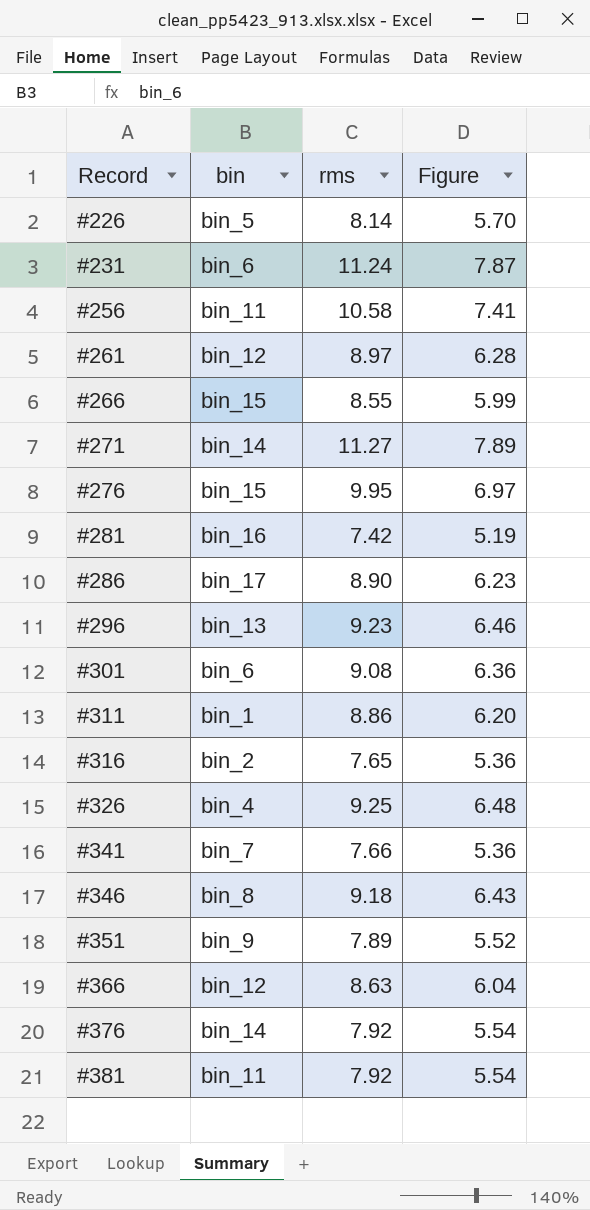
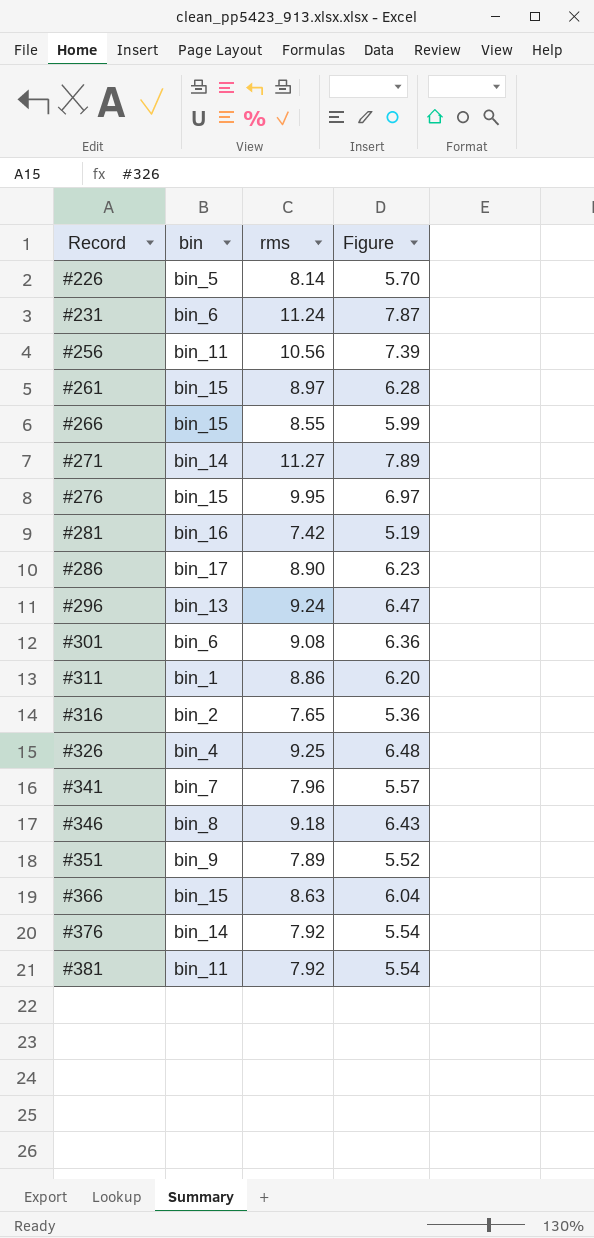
#256 | rms: 10.58 -> 10.56
#256 | Figure: 7.41 -> 7.39
#261 | bin: bin_12 -> bin_15
#296 | rms: 9.23 -> 9.24
#296 | Figure: 6.46 -> 6.47
#341 | rms: 7.66 -> 7.96
#341 | Figure: 5.36 -> 5.57
#366 | bin: bin_12 -> bin_15

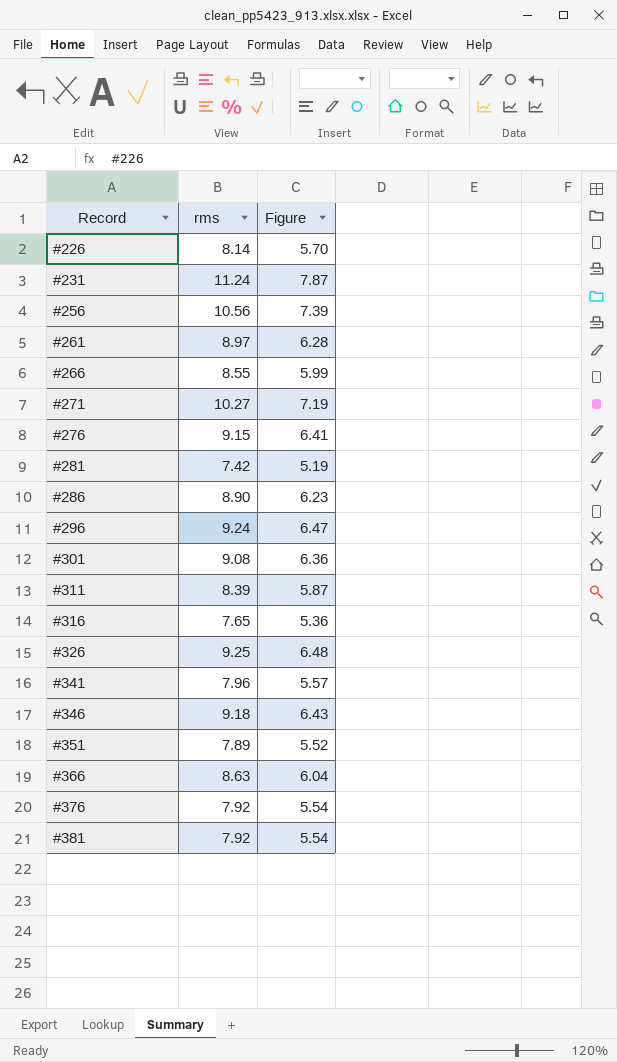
column bin | position: 2 -> none
#271 | rms: 11.27 -> 10.27
#271 | Figure: 7.89 -> 7.19
#276 | rms: 9.95 -> 9.15
#276 | Figure: 6.97 -> 6.41
#311 | rms: 8.86 -> 8.39
#311 | Figure: 6.20 -> 5.87

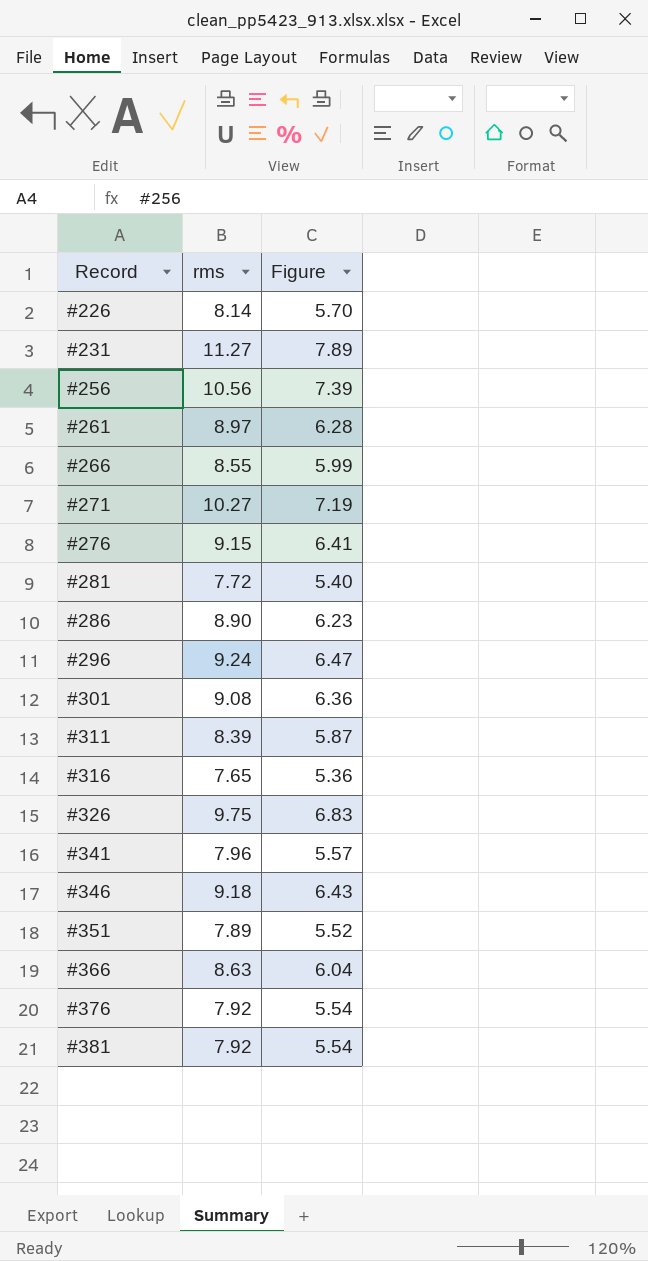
#231 | rms: 11.24 -> 11.27
#231 | Figure: 7.87 -> 7.89
#281 | rms: 7.42 -> 7.72
#281 | Figure: 5.19 -> 5.40
#326 | rms: 9.25 -> 9.75
#326 | Figure: 6.48 -> 6.83

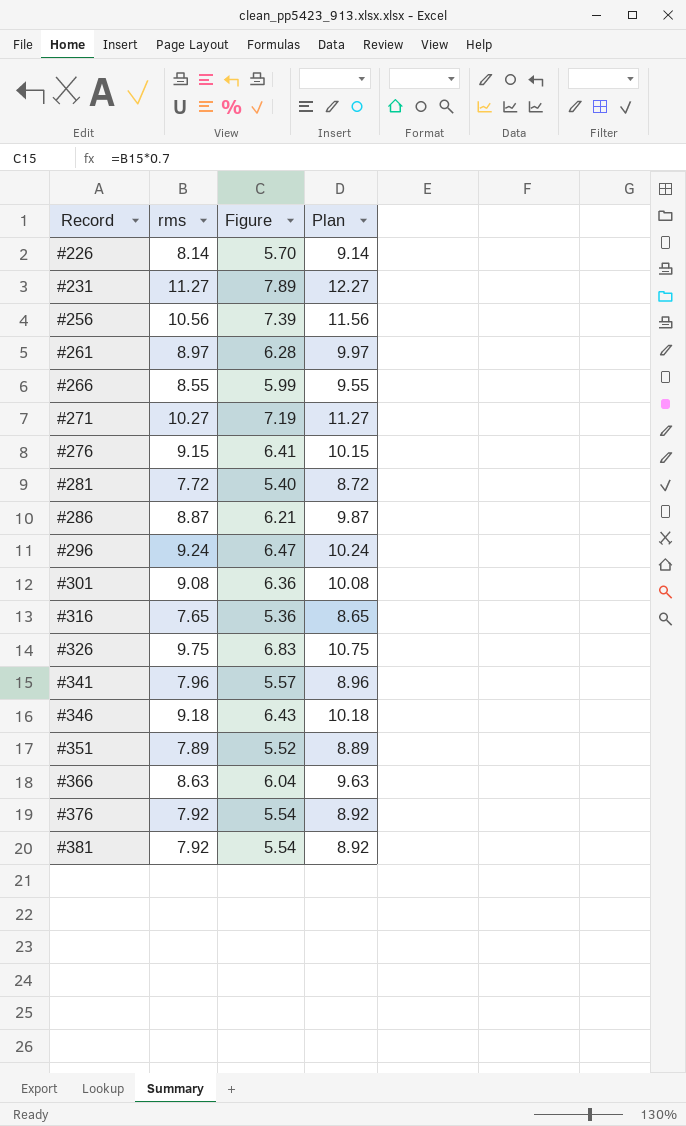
column Plan | formula: none -> [rms] + 1
row #311: 8.39 | 5.87 -> none
#286 | rms: 8.90 -> 8.87
#286 | Figure: 6.23 -> 6.21

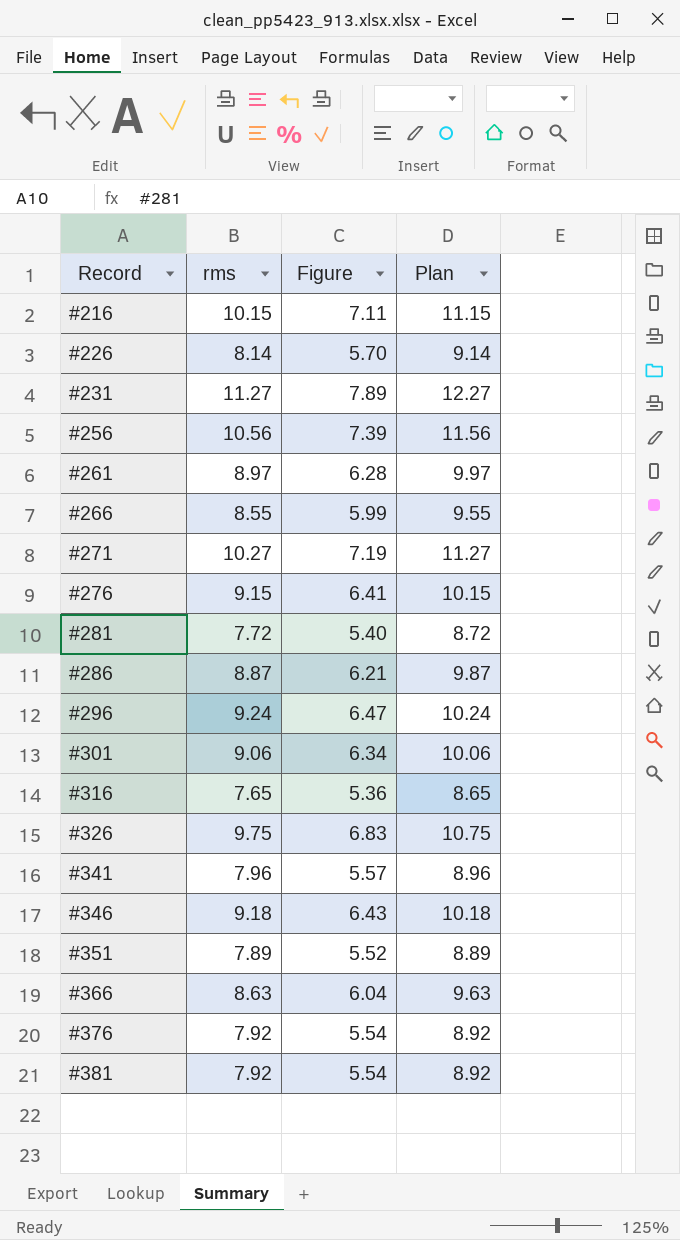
row #216: none -> 10.15 | 7.11 | 11.15
#301 | rms: 9.08 -> 9.06
#301 | Figure: 6.36 -> 6.34
#301 | Plan: 10.08 -> 10.06

